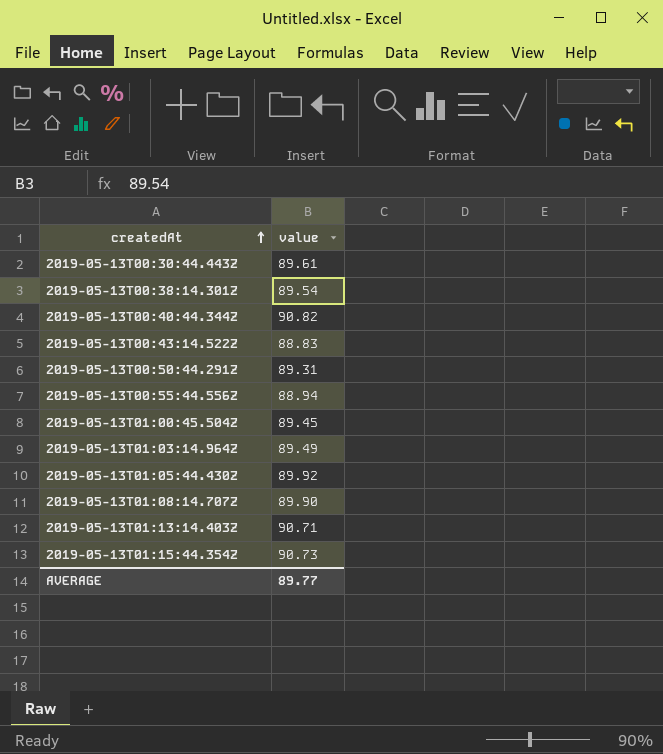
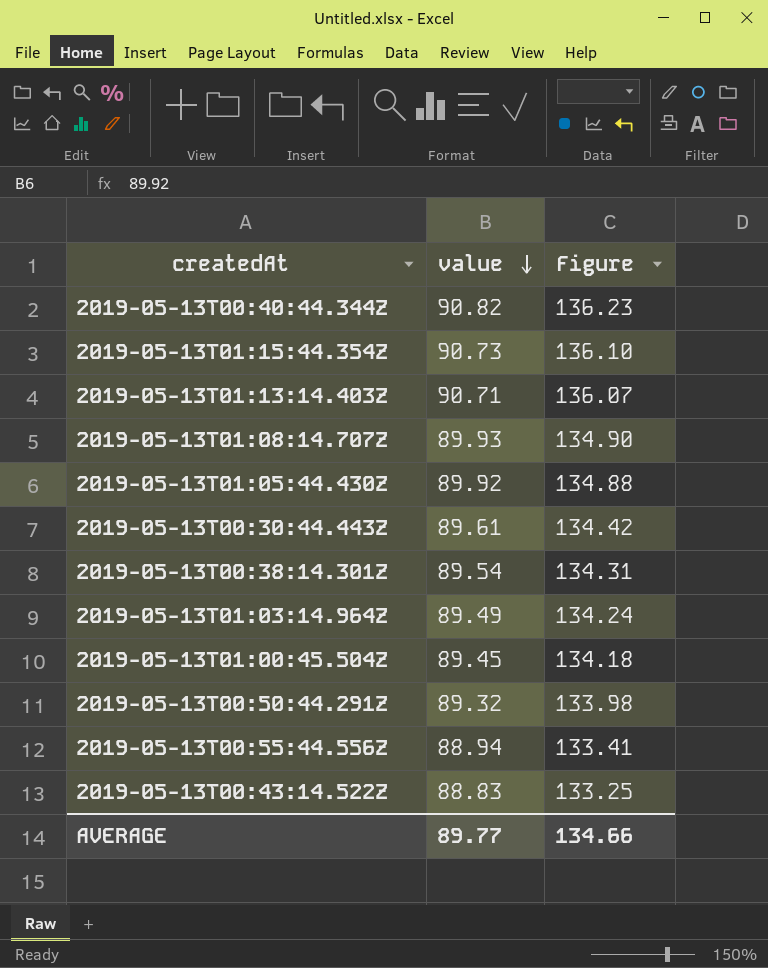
row order: createdAt ascending -> value descending
column Figure | formula: none -> [value] * 1.5
2019-05-13T01:08:14.707Z | value: 89.90 -> 89.93
2019-05-13T00:50:44.291Z | value: 89.31 -> 89.32

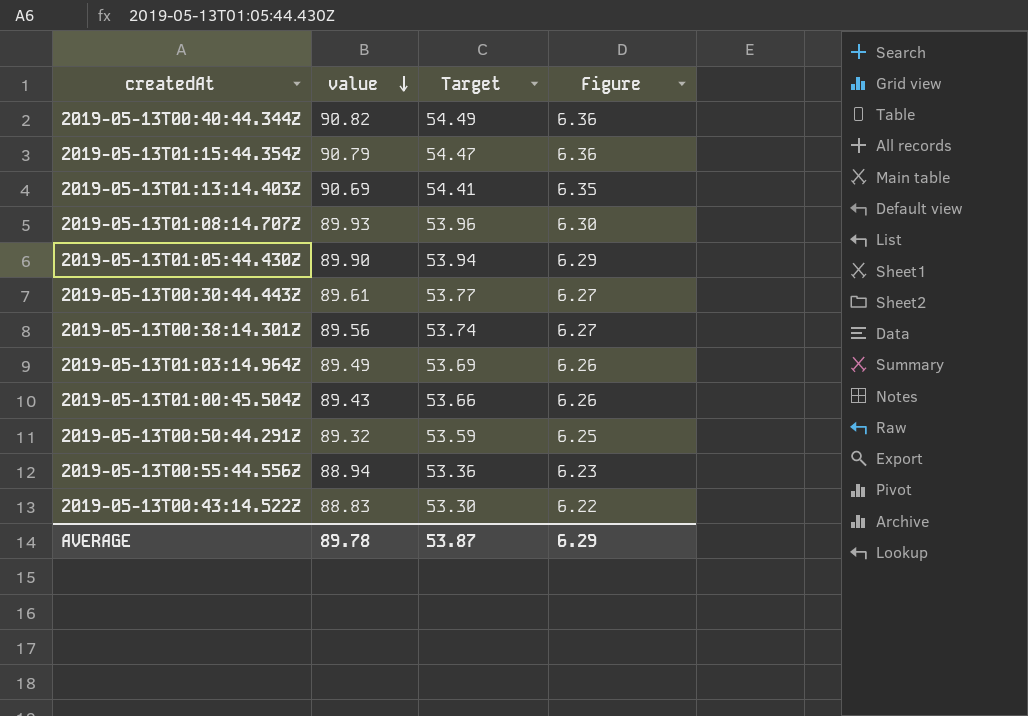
column Target | formula: none -> [value] * 0.6
column Figure | formula: [value] * 1.5 -> [value] * 0.07
2019-05-13T01:15:44.354Z | value: 90.73 -> 90.79
2019-05-13T01:13:14.403Z | value: 90.71 -> 90.69
2019-05-13T01:05:44.430Z | value: 89.92 -> 89.90
2019-05-13T00:38:14.301Z | value: 89.54 -> 89.56
2019-05-13T01:00:45.504Z | value: 89.45 -> 89.43
AVERAGE | value: 89.77 -> 89.78
AVERAGE | Figure: 134.66 -> 6.29

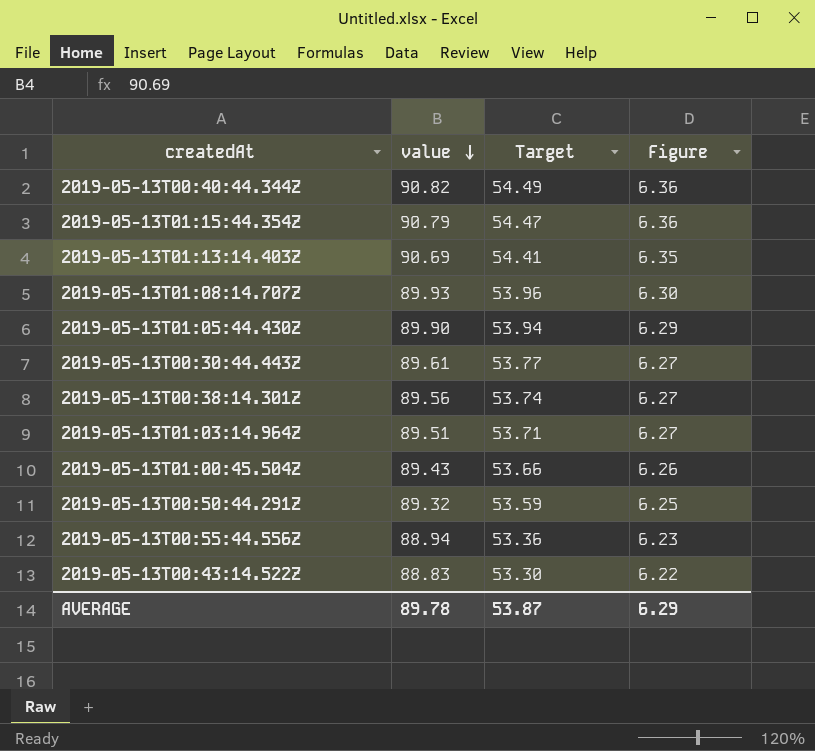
2019-05-13T01:03:14.964Z | value: 89.49 -> 89.51
2019-05-13T01:03:14.964Z | Target: 53.69 -> 53.71
2019-05-13T01:03:14.964Z | Figure: 6.26 -> 6.27

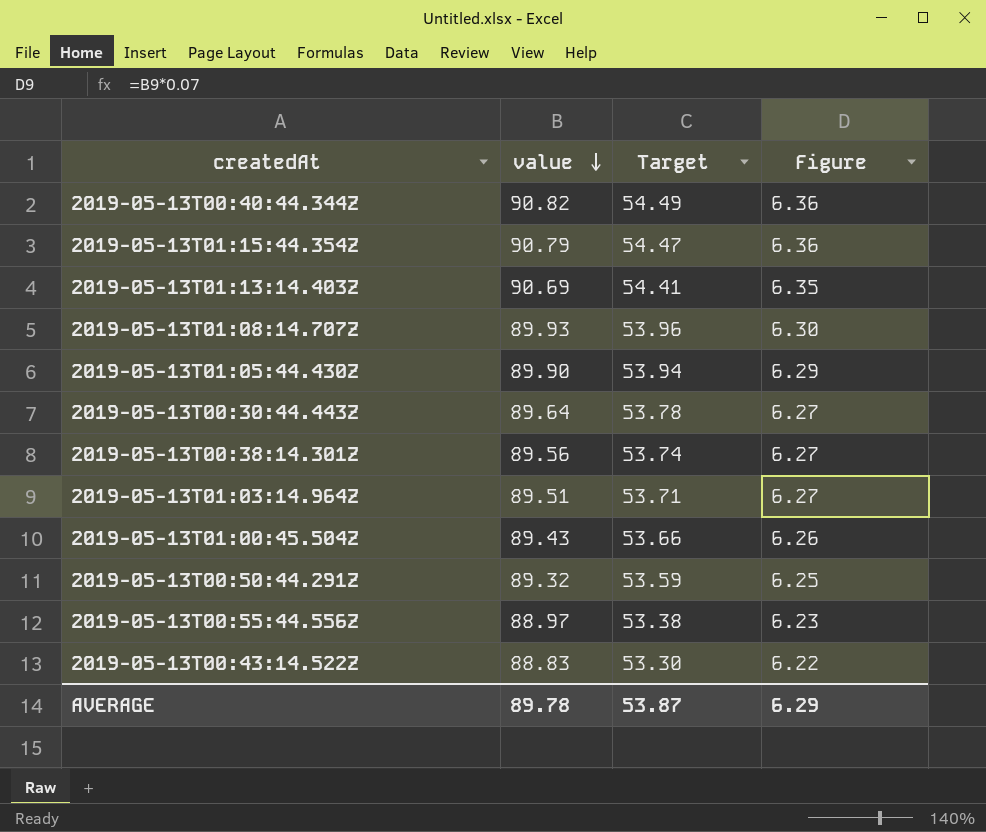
2019-05-13T00:30:44.443Z | value: 89.61 -> 89.64
2019-05-13T00:30:44.443Z | Target: 53.77 -> 53.78
2019-05-13T00:55:44.556Z | value: 88.94 -> 88.97
2019-05-13T00:55:44.556Z | Target: 53.36 -> 53.38

